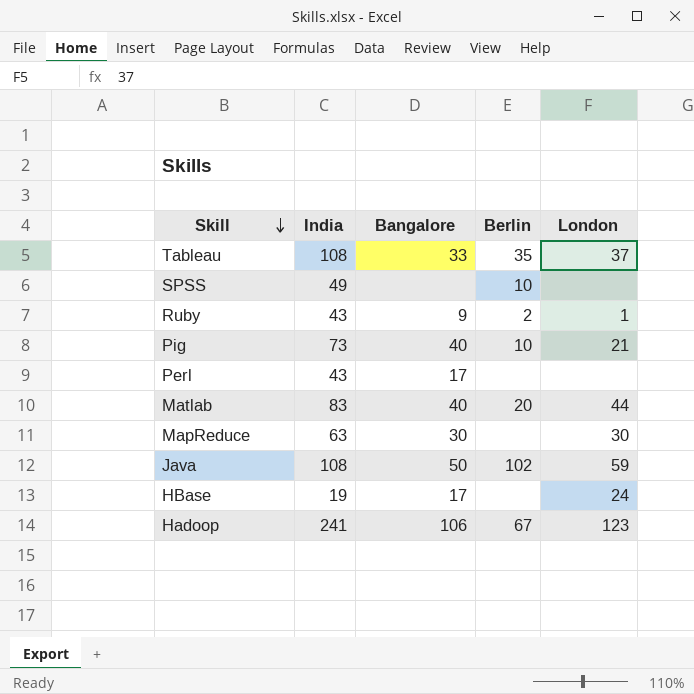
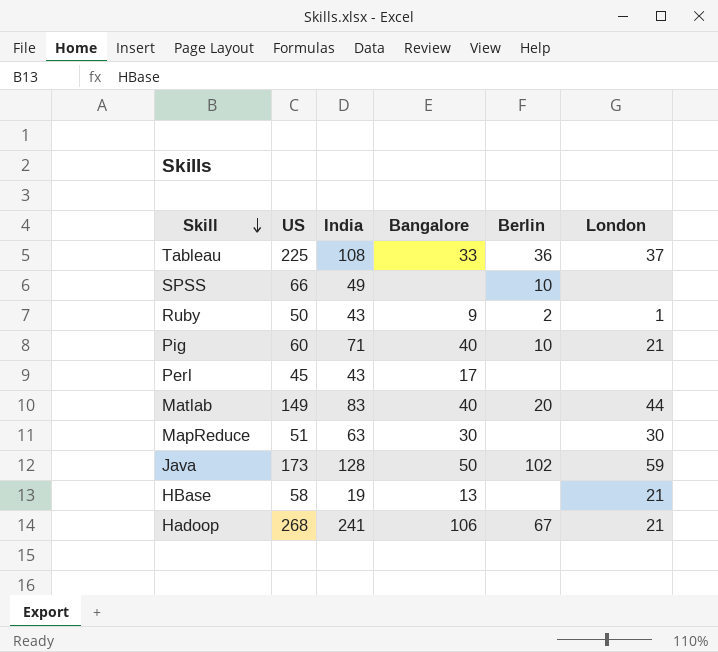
column US | position: none -> 2
Tableau | Berlin: 35 -> 36
Pig | India: 73 -> 71
Java | India: 108 -> 128
HBase | Bangalore: 17 -> 13
HBase | London: 24 -> 21
Hadoop | London: 123 -> 21

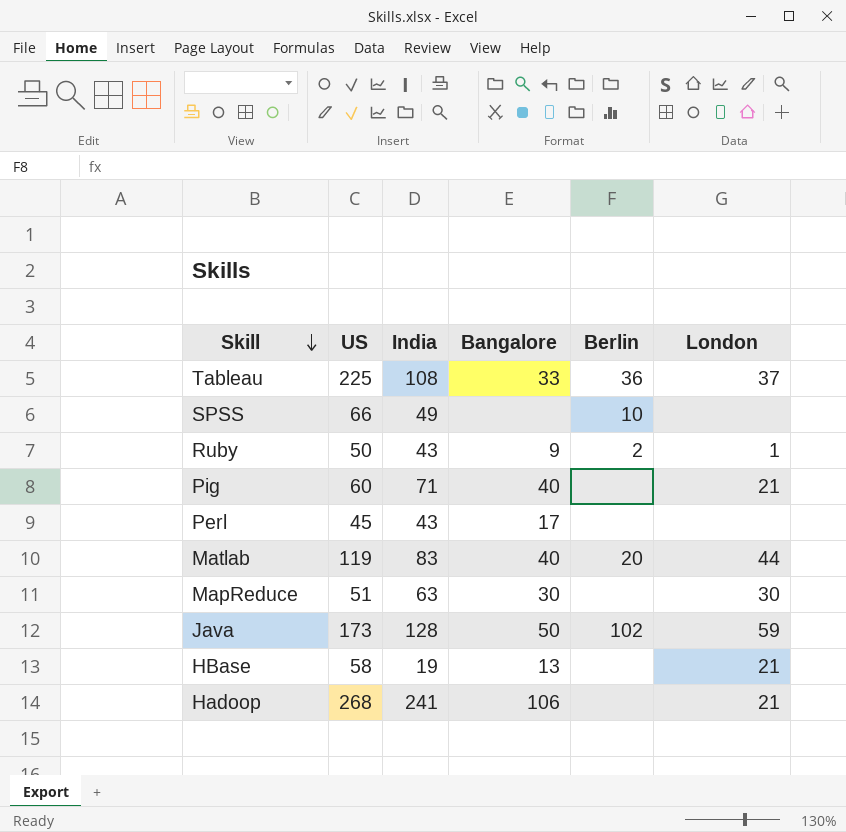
Pig | Berlin: 10 -> none
Matlab | US: 149 -> 119
Hadoop | Berlin: 67 -> none

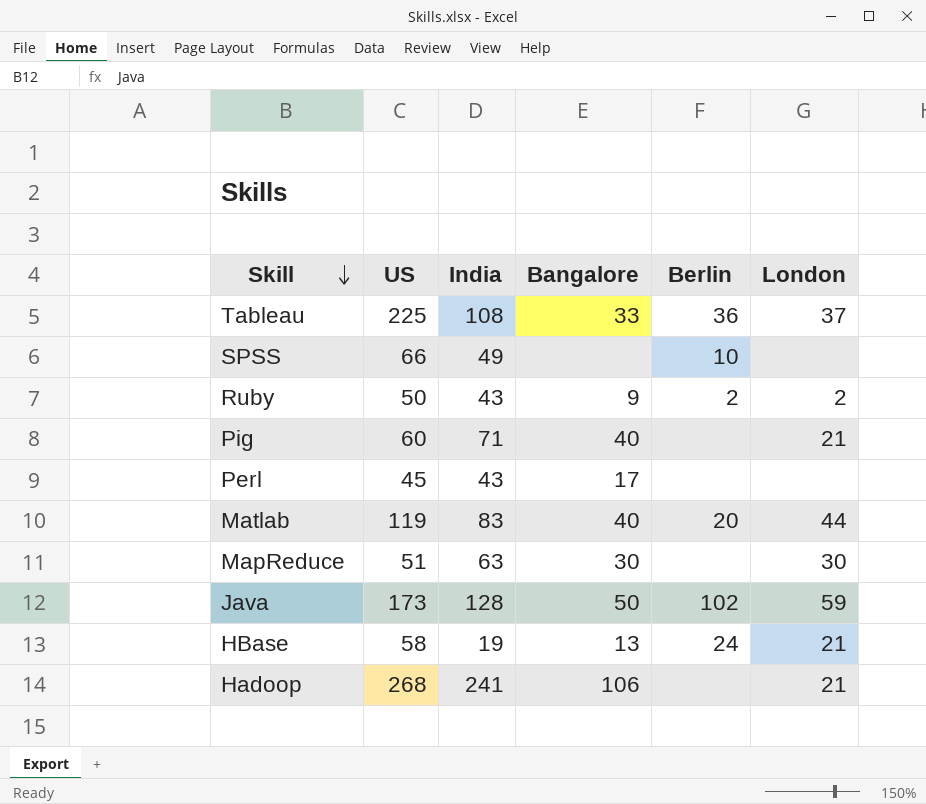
Ruby | London: 1 -> 2
HBase | Berlin: none -> 24

